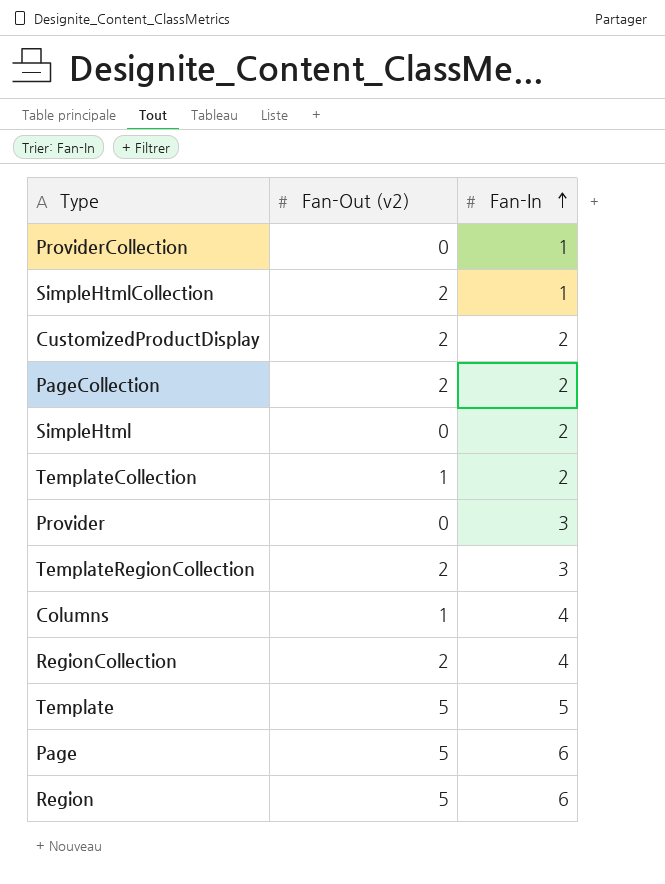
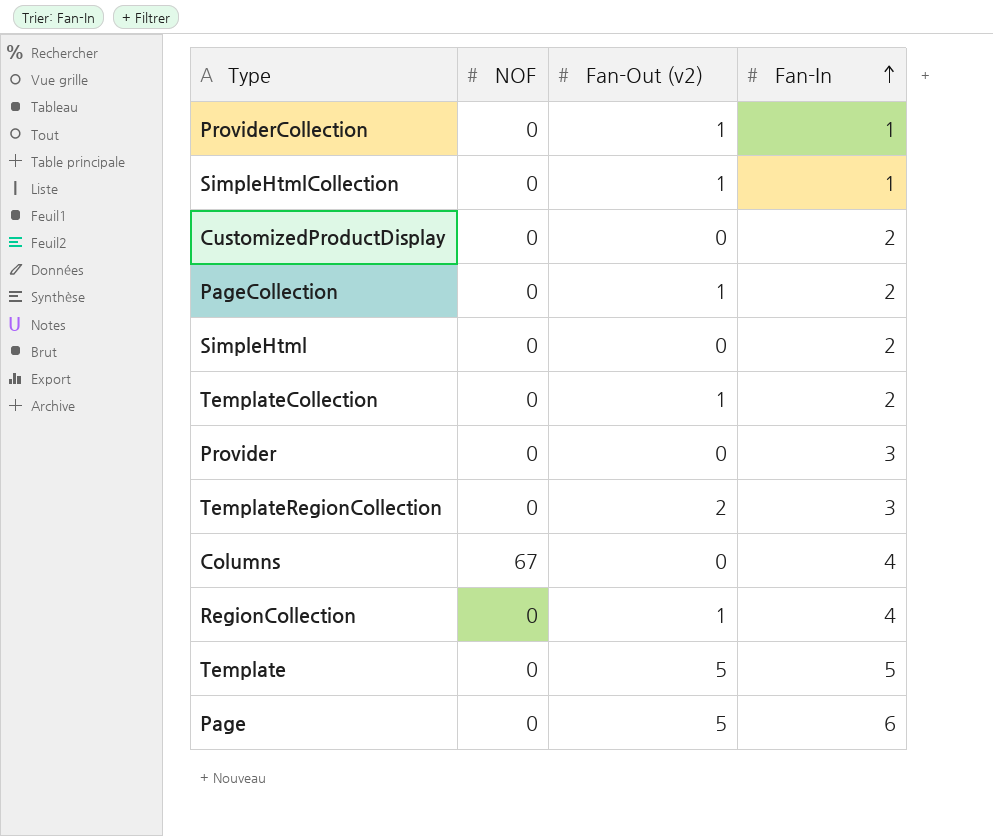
column NOF | position: none -> 2
row Region: 5 | 6 -> none
ProviderCollection | Fan-Out (v2): 0 -> 1
SimpleHtmlCollection | Fan-Out (v2): 2 -> 1
CustomizedProductDisplay | Fan-Out (v2): 2 -> 0
PageCollection | Fan-Out (v2): 2 -> 1
Columns | Fan-Out (v2): 1 -> 0
RegionCollection | Fan-Out (v2): 2 -> 1

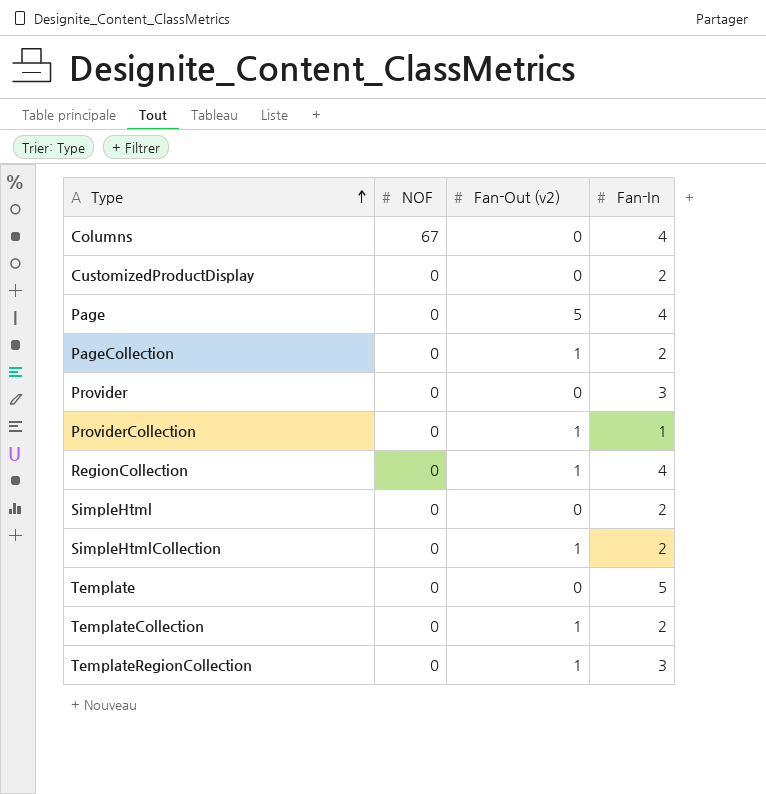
row order: Fan-In ascending -> Type ascending
Page | Fan-In: 6 -> 4
SimpleHtmlCollection | Fan-In: 1 -> 2
Template | Fan-Out (v2): 5 -> 0
TemplateRegionCollection | Fan-Out (v2): 2 -> 1

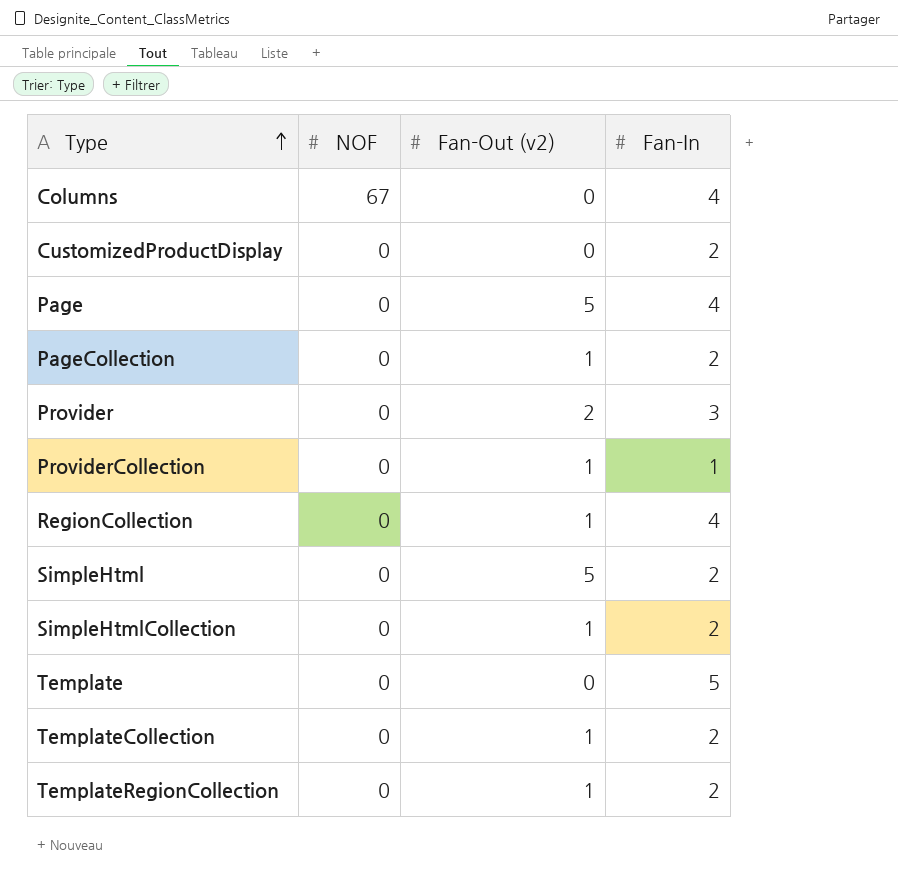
Provider | Fan-Out (v2): 0 -> 2
SimpleHtml | Fan-Out (v2): 0 -> 5
TemplateRegionCollection | Fan-In: 3 -> 2

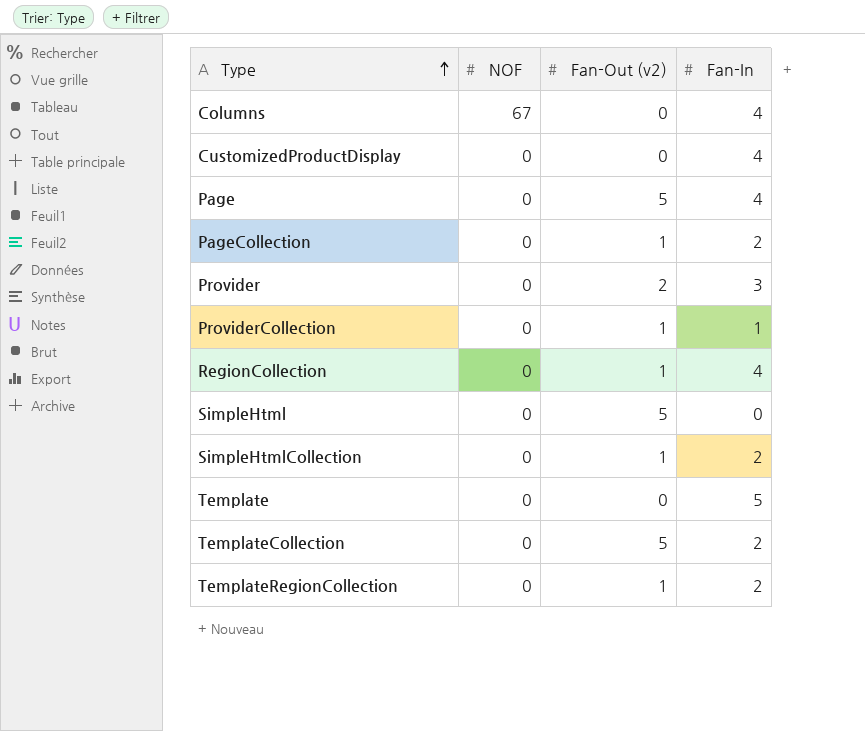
CustomizedProductDisplay | Fan-In: 2 -> 4
SimpleHtml | Fan-In: 2 -> 0
TemplateCollection | Fan-Out (v2): 1 -> 5

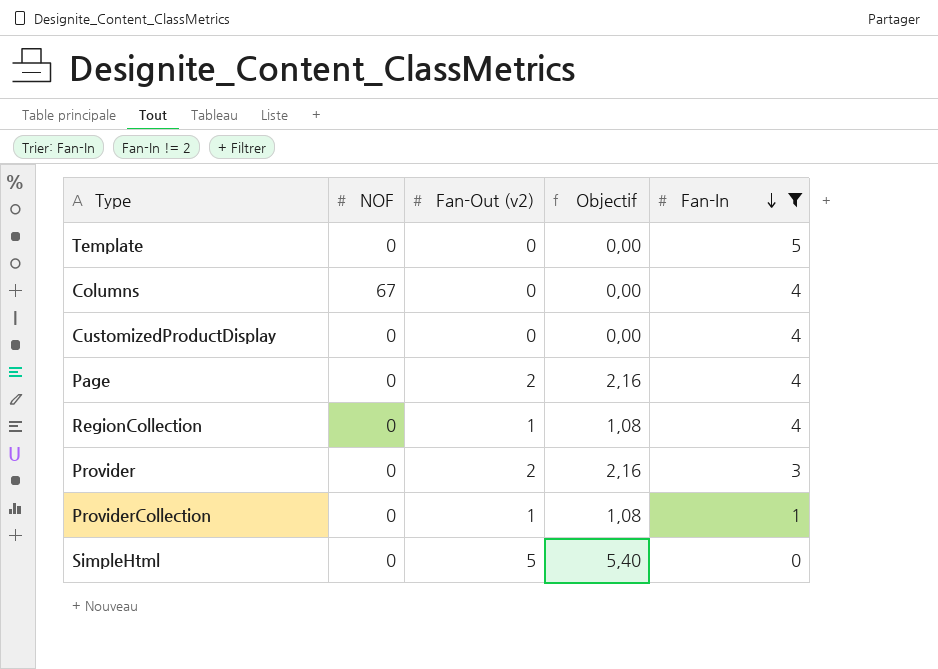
filter: none -> Fan-In != 2
row order: Type ascending -> Fan-In descending
column Objectif | formula: none -> [Fan-Out (v2)] * 1,08
Page | Fan-Out (v2): 5 -> 2

